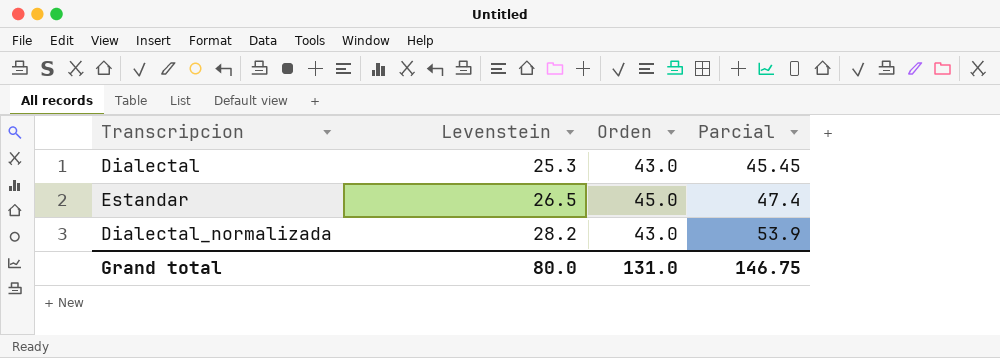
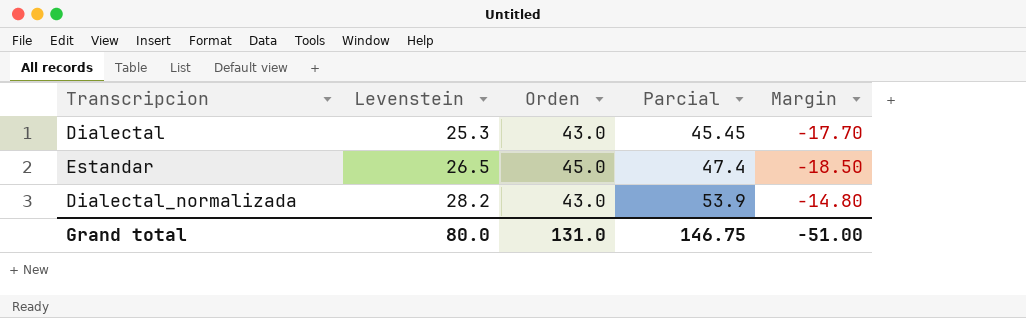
column Margin | formula: none -> [Levenstein] - [Orden]

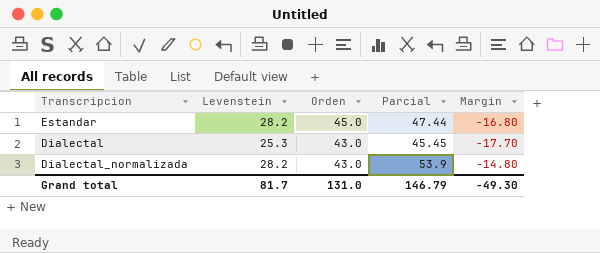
row order: Levenstein ascending -> Orden descending
Estandar | Levenstein: 26.5 -> 28.2
Estandar | Parcial: 47.4 -> 47.44
Estandar | Margin: -18.50 -> -16.80
Grand total | Levenstein: 80.0 -> 81.7
Grand total | Parcial: 146.75 -> 146.79
Grand total | Margin: -51.00 -> -49.30

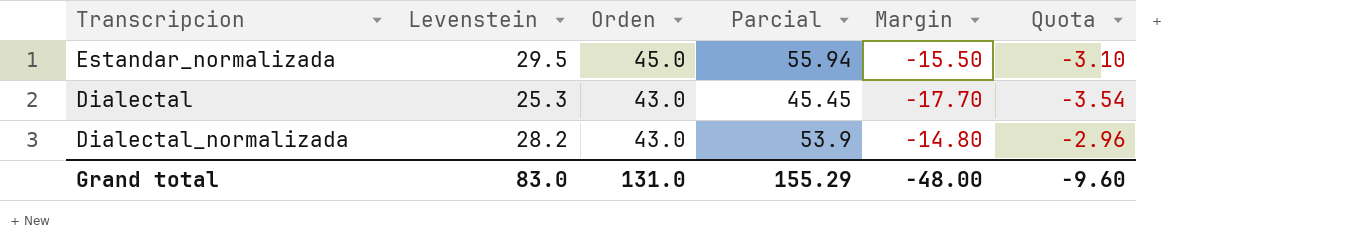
column Quota | formula: none -> [Margin] * 0.2
row Estandar: 28.2 | 45.0 | 47.44 | -16.80 -> none
row Estandar_normalizada: none -> 29.5 | 45.0 | 55.94 | -15.50 | -3.10
Grand total | Levenstein: 81.7 -> 83.0
Grand total | Parcial: 146.79 -> 155.29
Grand total | Margin: -49.30 -> -48.00

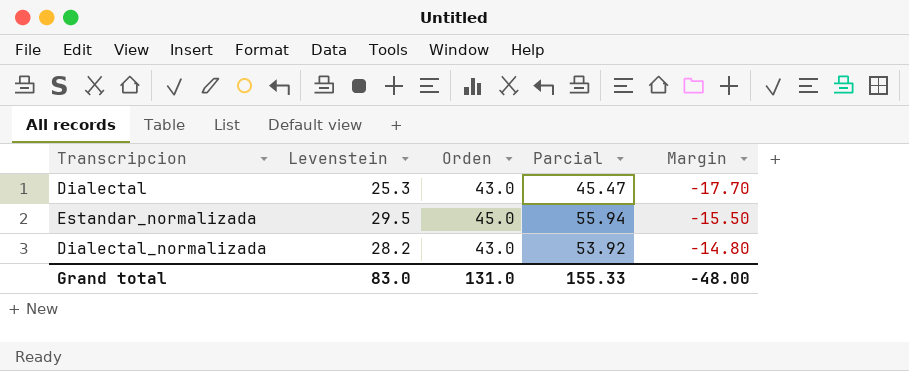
row order: Orden descending -> Margin ascending
column Quota | formula: [Margin] * 0.2 -> none
Dialectal | Parcial: 45.45 -> 45.47
Dialectal_normalizada | Parcial: 53.9 -> 53.92
Grand total | Parcial: 155.29 -> 155.33

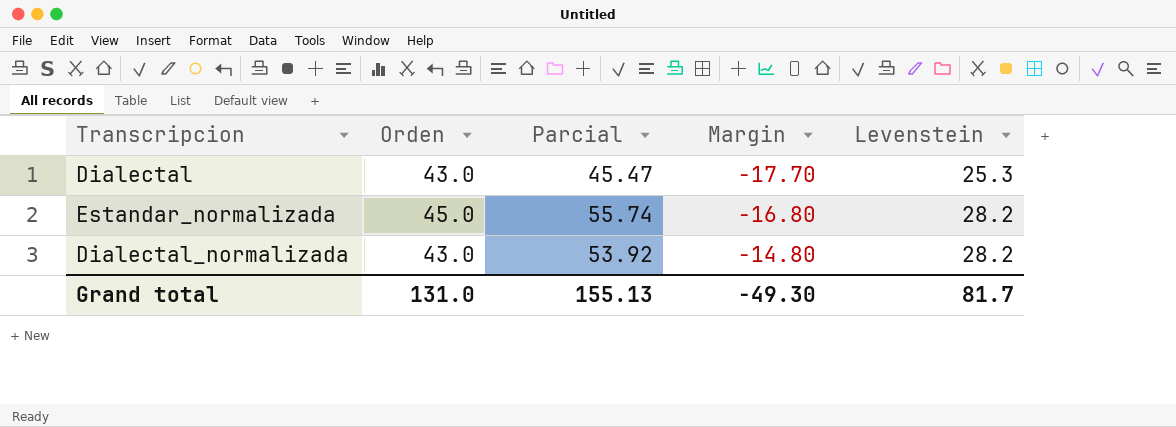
column Levenstein | position: 2 -> 5
Estandar_normalizada | Parcial: 55.94 -> 55.74
Estandar_normalizada | Margin: -15.50 -> -16.80
Estandar_normalizada | Levenstein: 29.5 -> 28.2
Grand total | Parcial: 155.33 -> 155.13
Grand total | Margin: -48.00 -> -49.30
Grand total | Levenstein: 83.0 -> 81.7

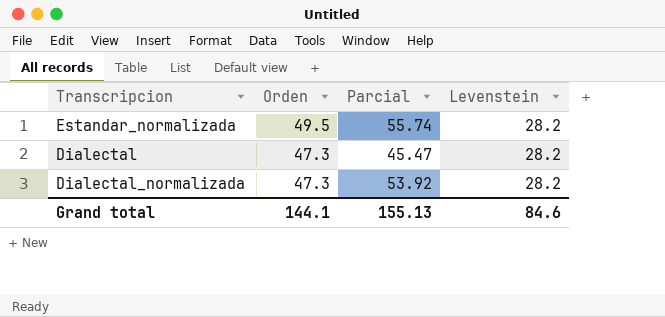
row order: Margin ascending -> Orden descending
column Margin | formula: [Levenstein] - [Orden] -> none
Estandar_normalizada | Orden: 45.0 -> 49.5
Dialectal | Orden: 43.0 -> 47.3
Dialectal | Levenstein: 25.3 -> 28.2
Dialectal_normalizada | Orden: 43.0 -> 47.3
Grand total | Orden: 131.0 -> 144.1
Grand total | Levenstein: 81.7 -> 84.6

